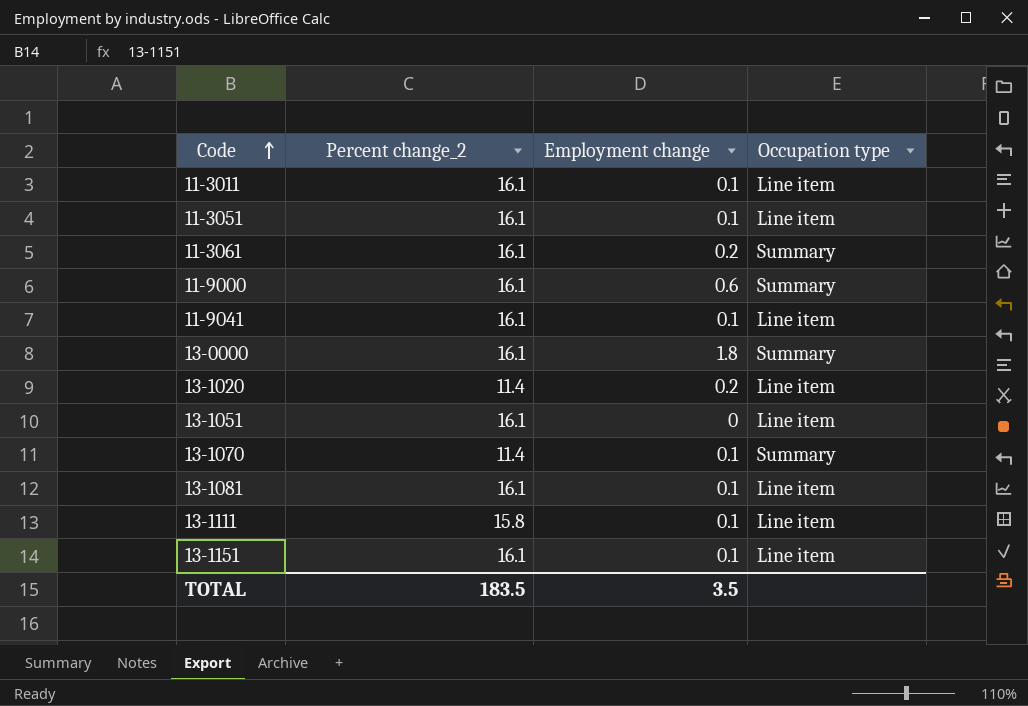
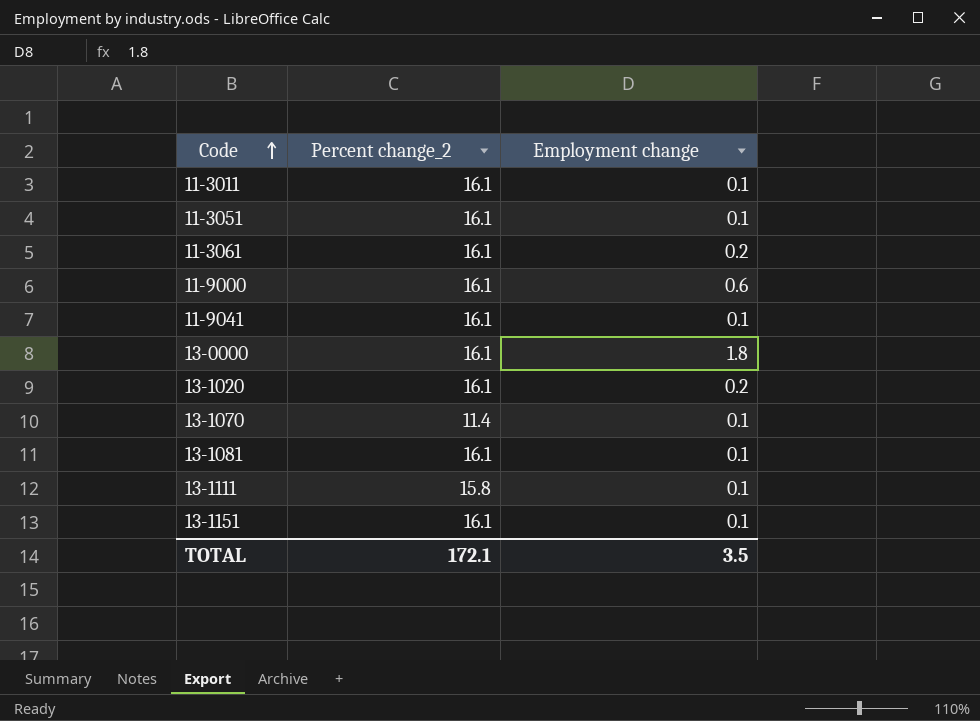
column Occupation type | position: 4 -> none
row 13-1051: 16.1 | 0 | Line item -> none
13-1020 | Percent change_2: 11.4 -> 16.1
TOTAL | Percent change_2: 183.5 -> 172.1

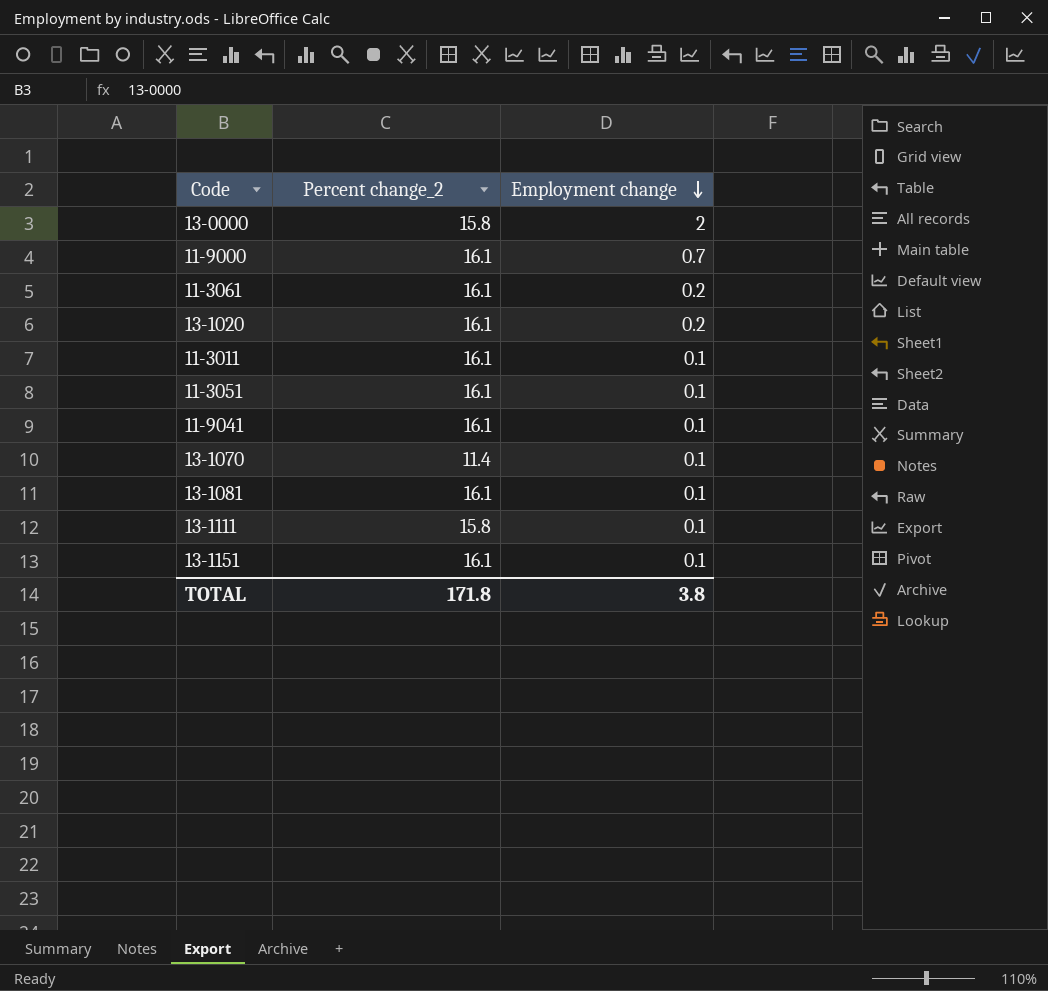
row order: Code ascending -> Employment change descending
13-0000 | Percent change_2: 16.1 -> 15.8
13-0000 | Employment change: 1.8 -> 2
11-9000 | Employment change: 0.6 -> 0.7
TOTAL | Percent change_2: 172.1 -> 171.8
TOTAL | Employment change: 3.5 -> 3.8

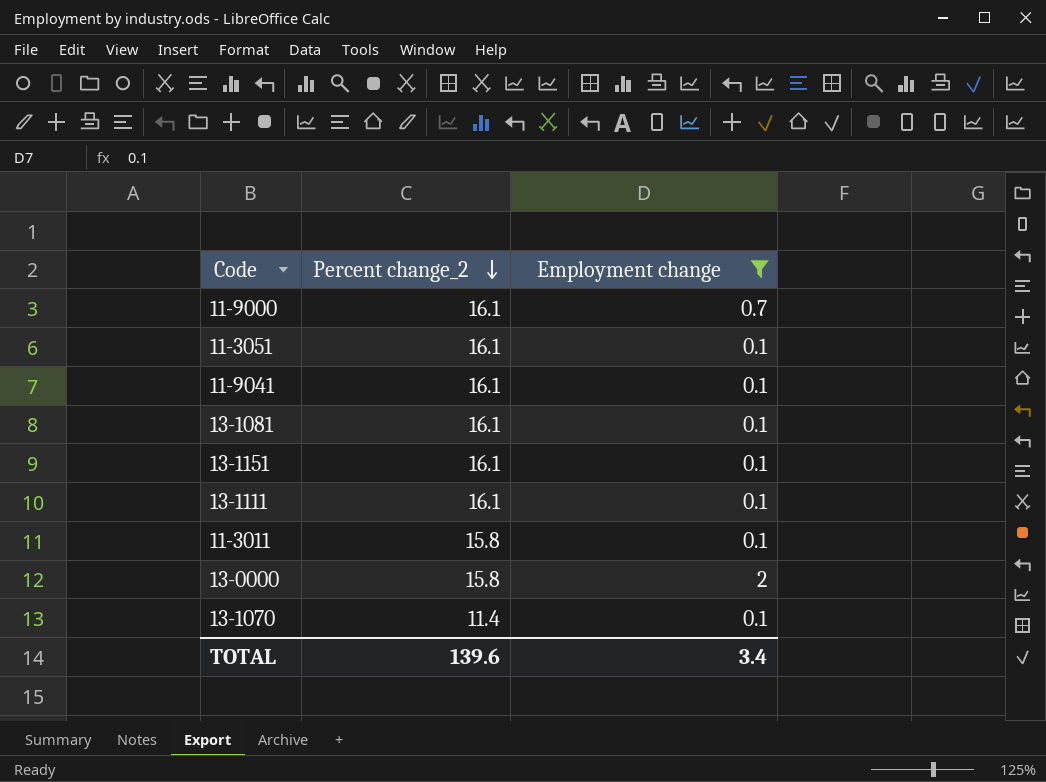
filter: none -> Employment change != 0.2
row order: Employment change descending -> Percent change_2 descending
13-1111 | Percent change_2: 15.8 -> 16.1
11-3011 | Percent change_2: 16.1 -> 15.8
TOTAL | Percent change_2: 171.8 -> 139.6
TOTAL | Employment change: 3.8 -> 3.4

